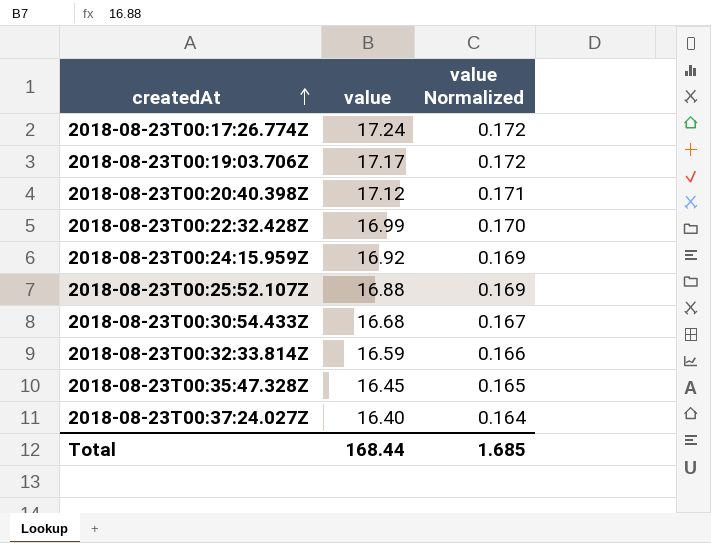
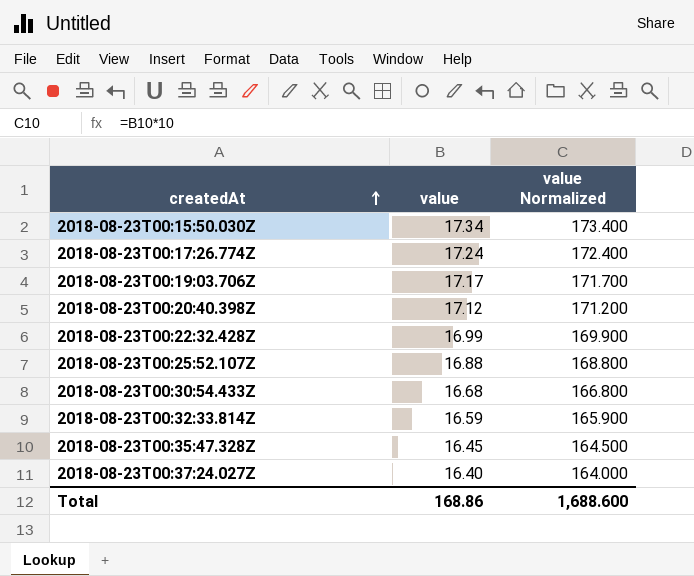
column value Normalized | formula: [value] * 0.01 -> [value] * 10
row 2018-08-23T00:24:15.959Z: 16.92 | 0.169 -> none
row 2018-08-23T00:15:50.030Z: none -> 17.34 | 173.400
Total | value: 168.44 -> 168.86
Total | value Normalized: 1.685 -> 1,688.600

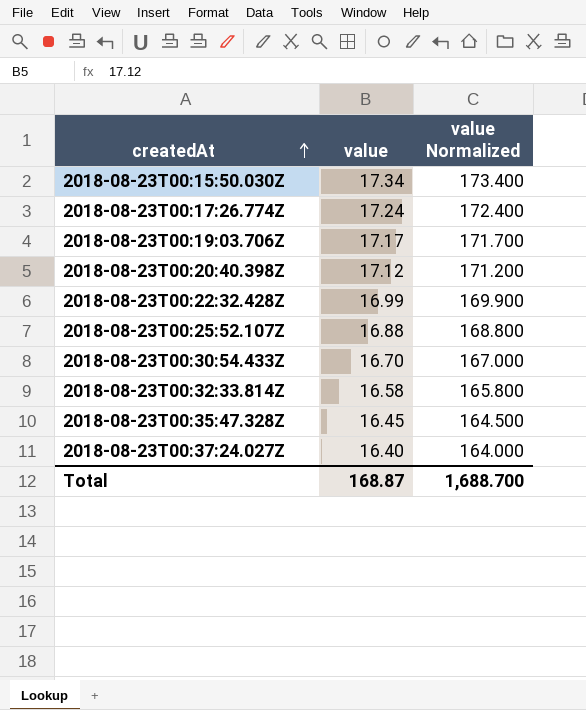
2018-08-23T00:30:54.433Z | value: 16.68 -> 16.70
2018-08-23T00:30:54.433Z | value Normalized: 166.800 -> 167.000
2018-08-23T00:32:33.814Z | value: 16.59 -> 16.58
2018-08-23T00:32:33.814Z | value Normalized: 165.900 -> 165.800
Total | value: 168.86 -> 168.87
Total | value Normalized: 1,688.600 -> 1,688.700

